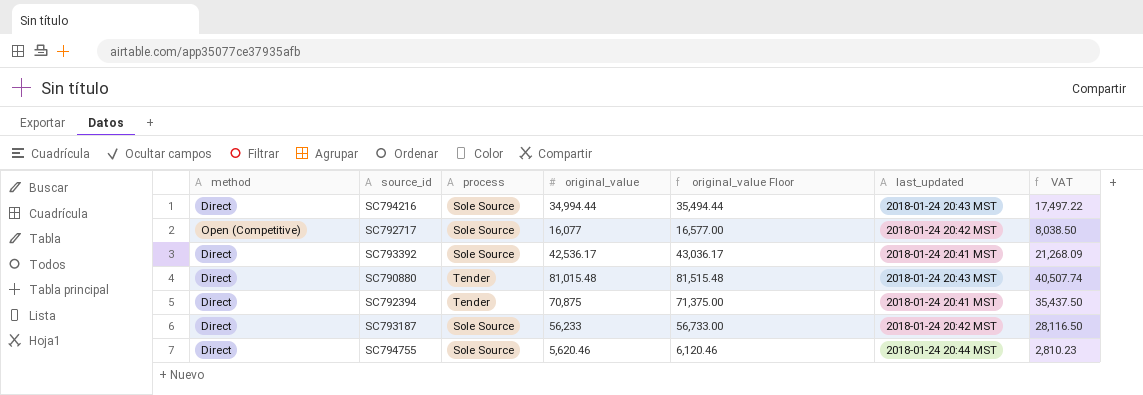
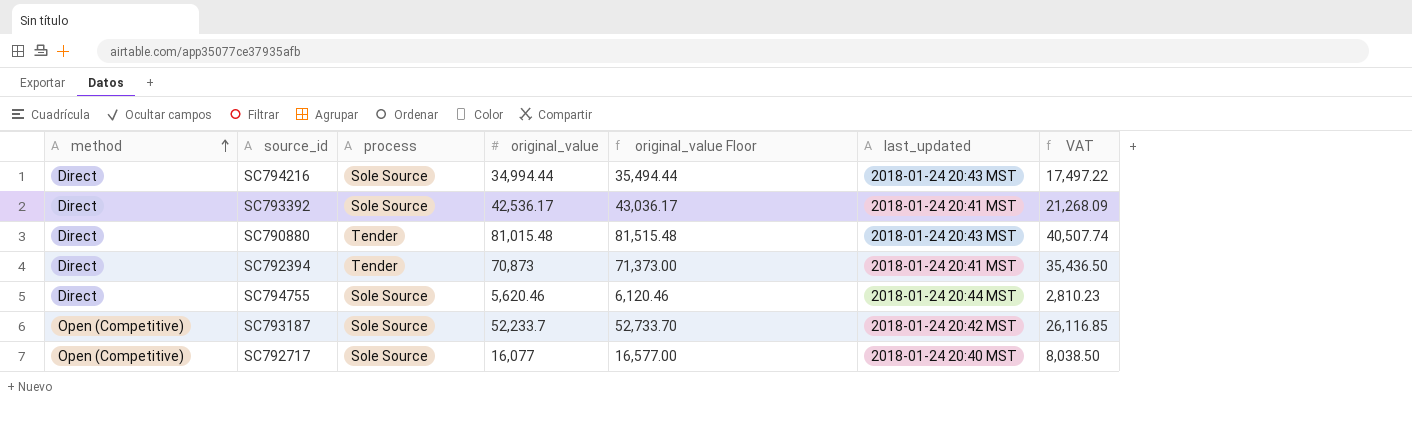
row order: none -> method ascending
SC792394 | original_value: 70,875 -> 70,873
SC792394 | original_value Floor: 71,375.00 -> 71,373.00
SC792394 | VAT: 35,437.50 -> 35,436.50
SC793187 | method: Direct -> Open (Competitive)
SC793187 | original_value: 56,233 -> 52,233.7
SC793187 | original_value Floor: 56,733.00 -> 52,733.70
SC793187 | VAT: 28,116.50 -> 26,116.85
SC792717 | last_updated: 2018-01-24 20:42 MST -> 2018-01-24 20:40 MST

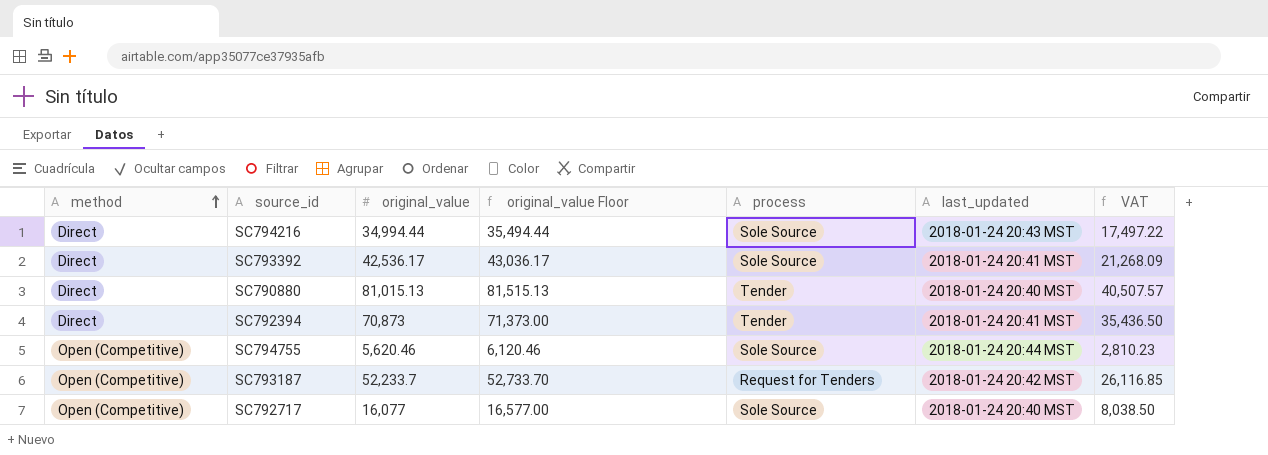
column process | position: 3 -> 5
SC790880 | original_value: 81,015.48 -> 81,015.13
SC790880 | original_value Floor: 81,515.48 -> 81,515.13
SC790880 | last_updated: 2018-01-24 20:43 MST -> 2018-01-24 20:40 MST
SC790880 | VAT: 40,507.74 -> 40,507.57
SC794755 | method: Direct -> Open (Competitive)
SC793187 | process: Sole Source -> Request for Tenders

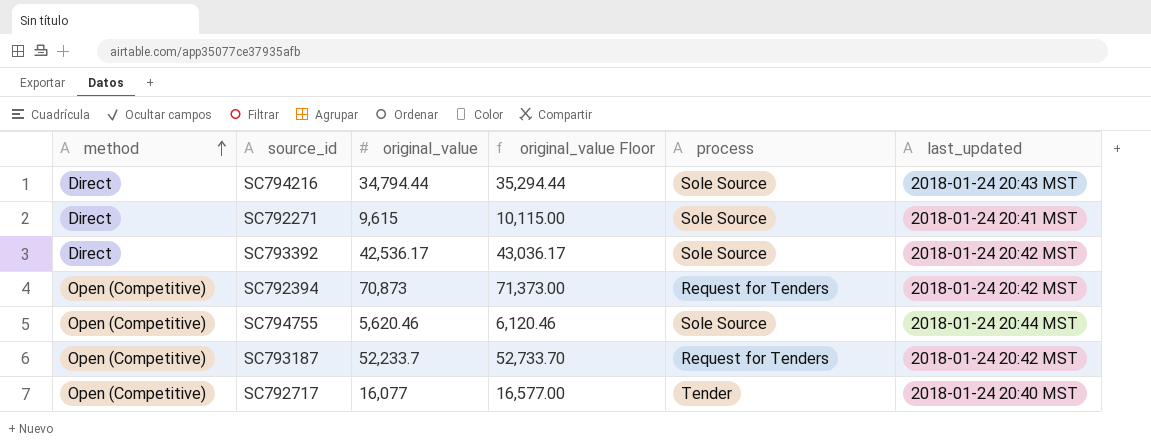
column VAT | formula: [original_value] * 0.5 -> none
row SC790880: Direct | 81,015.13 | 81,515.13 | Tender | 2018-01-24 20:40 MST | 40,507.57 -> none
SC794216 | original_value: 34,994.44 -> 34,794.44
SC794216 | original_value Floor: 35,494.44 -> 35,294.44
row SC792271: none -> Direct | 9,615 | 10,115.00 | Sole Source | 2018-01-24 20:41 MST
SC793392 | last_updated: 2018-01-24 20:41 MST -> 2018-01-24 20:42 MST
SC792394 | method: Direct -> Open (Competitive)
SC792394 | process: Tender -> Request for Tenders
SC792394 | last_updated: 2018-01-24 20:41 MST -> 2018-01-24 20:42 MST
SC792717 | process: Sole Source -> Tender

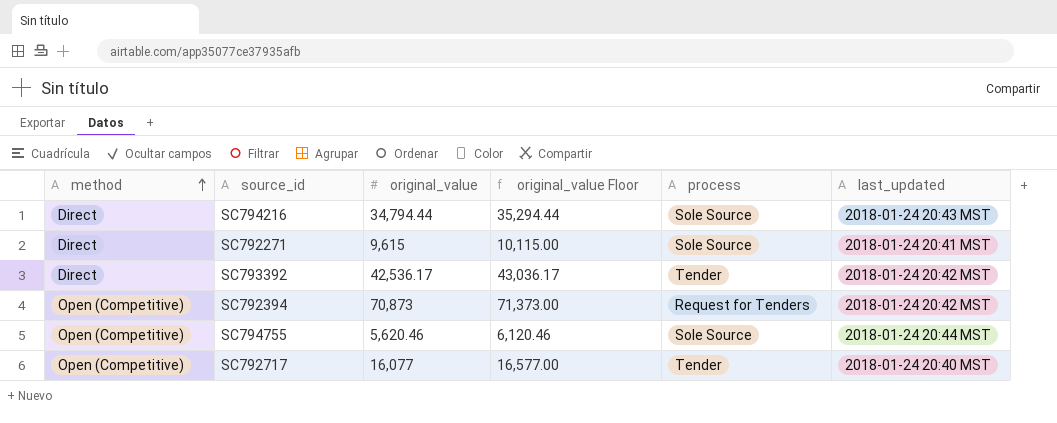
row SC793187: Open (Competitive) | 52,233.7 | 52,733.70 | Request for Tenders | 2018-01-24 20:42 MST -> none
SC793392 | process: Sole Source -> Tender

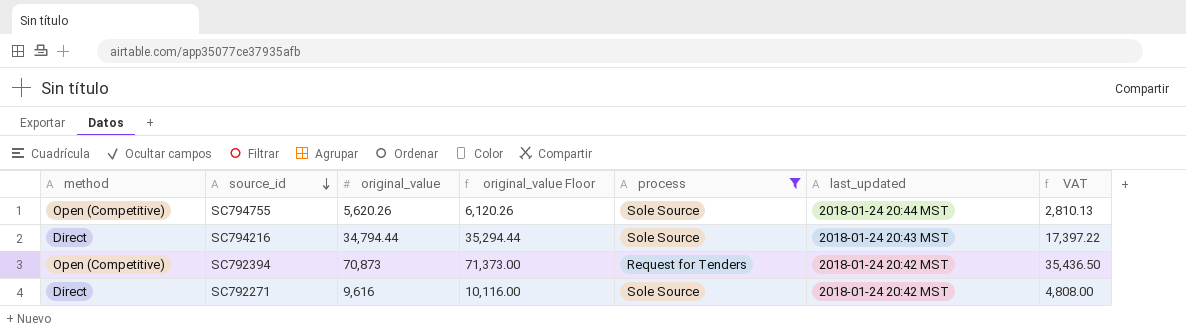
filter: none -> process != Tender
row order: method ascending -> source_id descending
column VAT | formula: none -> [original_value] * 0.5
SC794755 | original_value: 5,620.46 -> 5,620.26
SC794755 | original_value Floor: 6,120.46 -> 6,120.26
SC792271 | original_value: 9,615 -> 9,616
SC792271 | original_value Floor: 10,115.00 -> 10,116.00
SC792271 | last_updated: 2018-01-24 20:41 MST -> 2018-01-24 20:42 MST

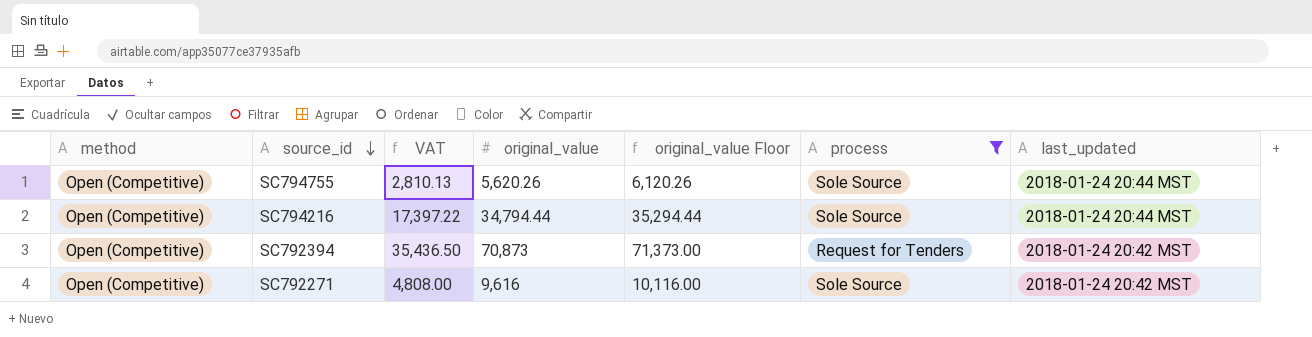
column VAT | position: 7 -> 3
SC794216 | method: Direct -> Open (Competitive)
SC794216 | last_updated: 2018-01-24 20:43 MST -> 2018-01-24 20:44 MST
SC792271 | method: Direct -> Open (Competitive)

